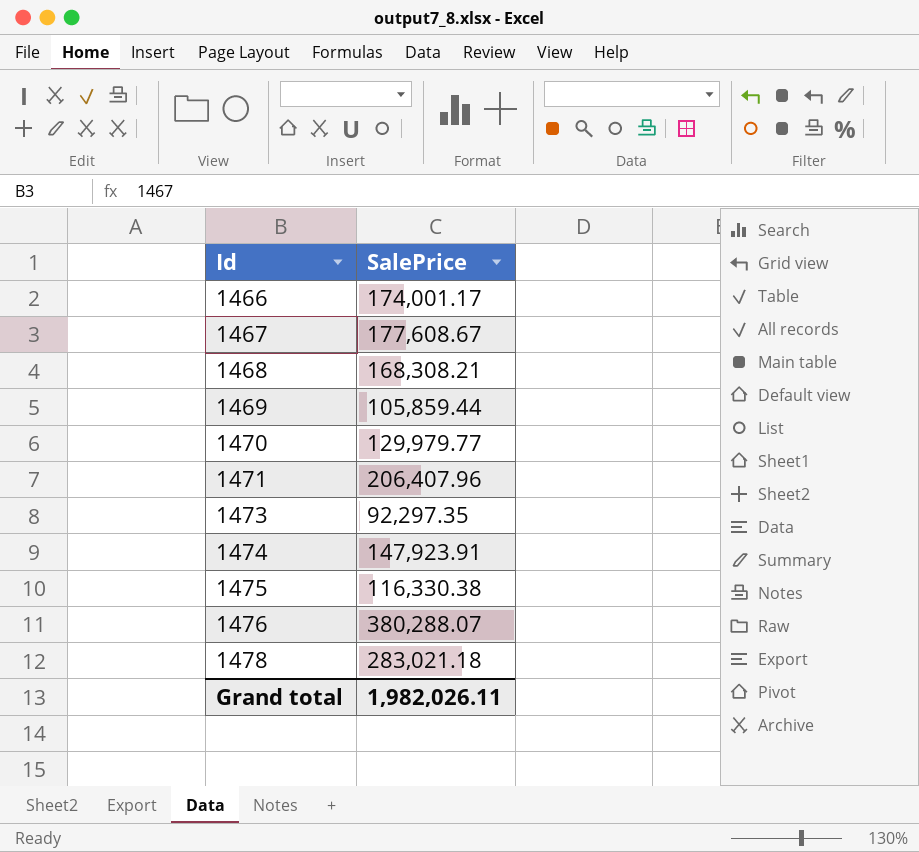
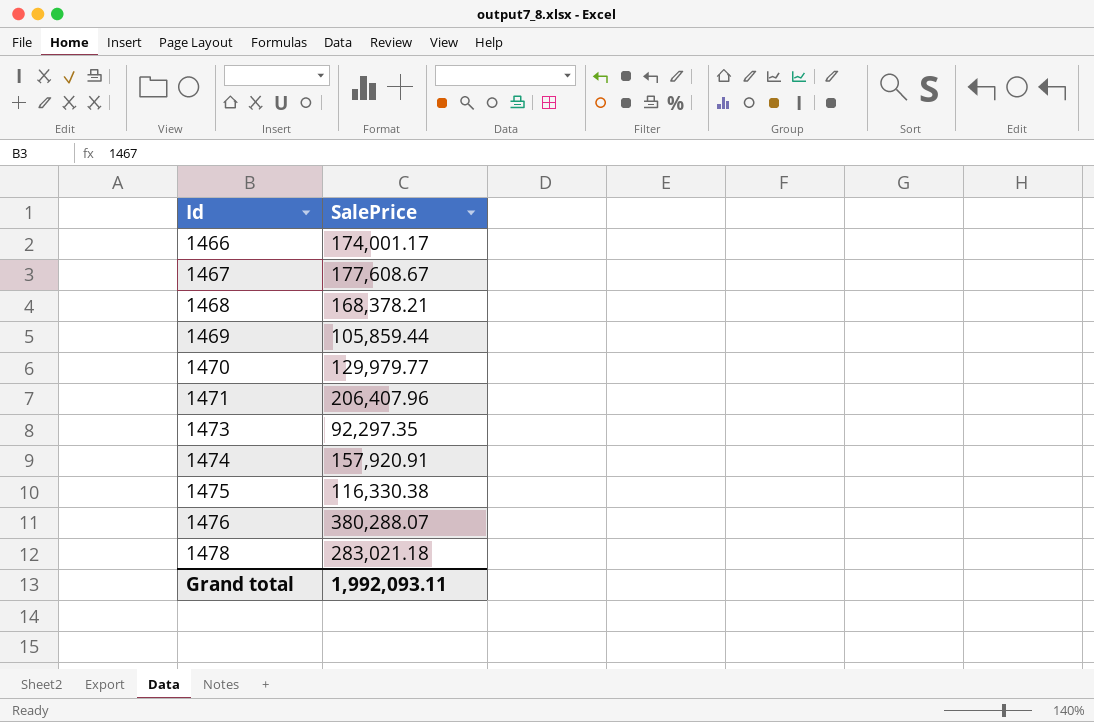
1468 | SalePrice: 168,308.21 -> 168,378.21
1474 | SalePrice: 147,923.91 -> 157,920.91
Grand total | SalePrice: 1,982,026.11 -> 1,992,093.11

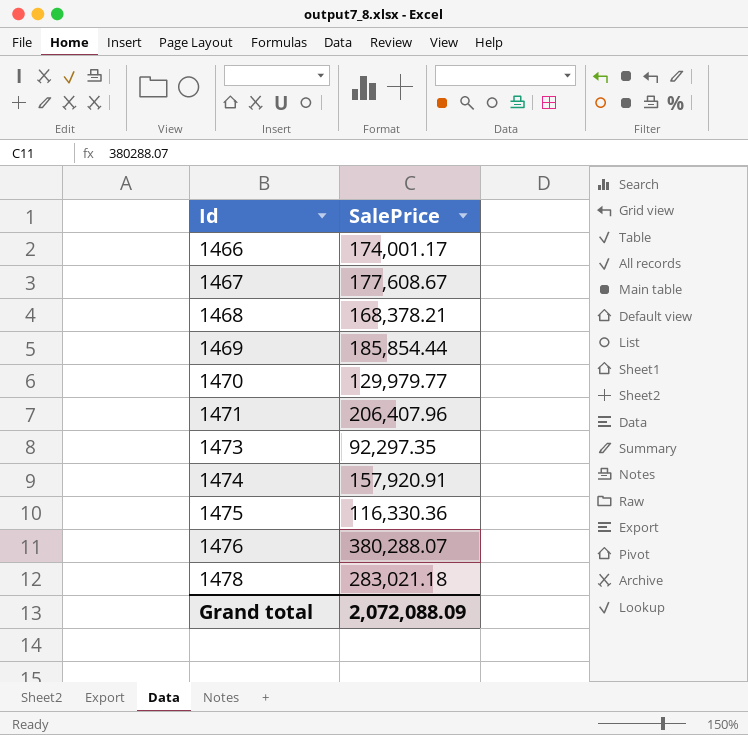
1469 | SalePrice: 105,859.44 -> 185,854.44
1475 | SalePrice: 116,330.38 -> 116,330.36
Grand total | SalePrice: 1,992,093.11 -> 2,072,088.09

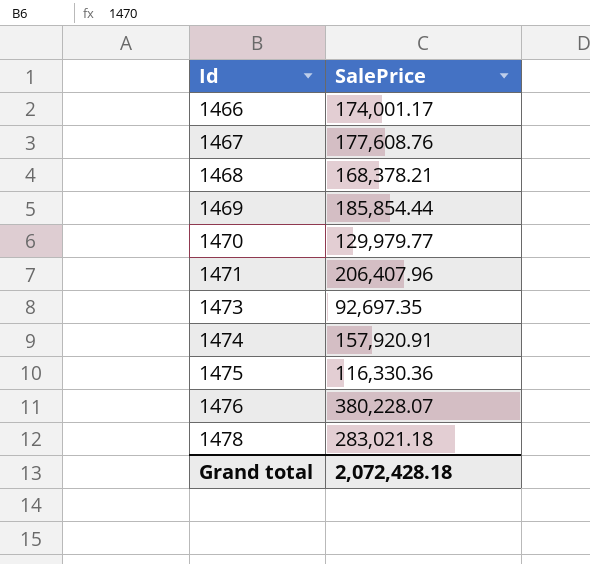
1467 | SalePrice: 177,608.67 -> 177,608.76
1473 | SalePrice: 92,297.35 -> 92,697.35
1476 | SalePrice: 380,288.07 -> 380,228.07
Grand total | SalePrice: 2,072,088.09 -> 2,072,428.18

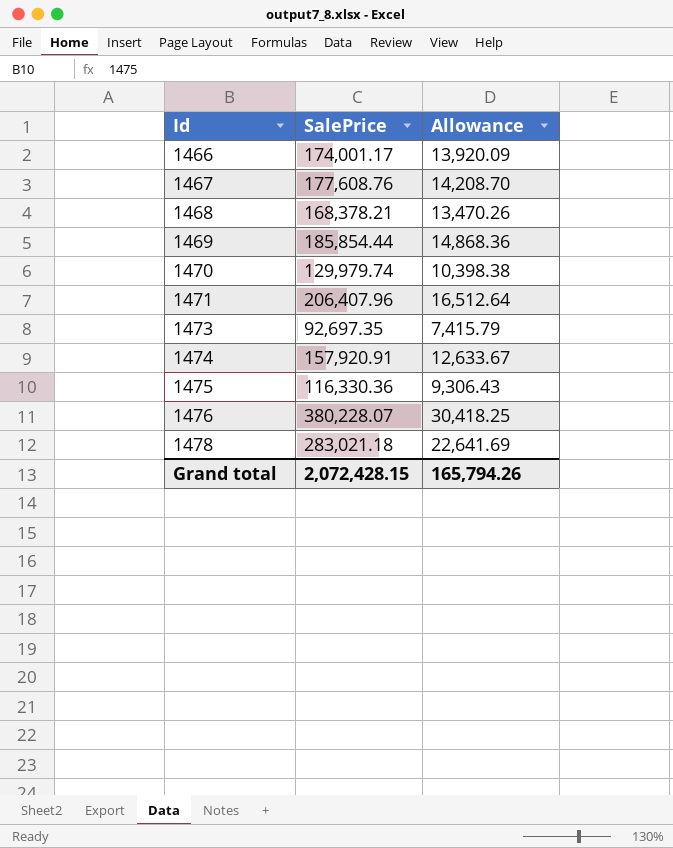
column Allowance | formula: none -> [SalePrice] * 0.08
1470 | SalePrice: 129,979.77 -> 129,979.74
Grand total | SalePrice: 2,072,428.18 -> 2,072,428.15

